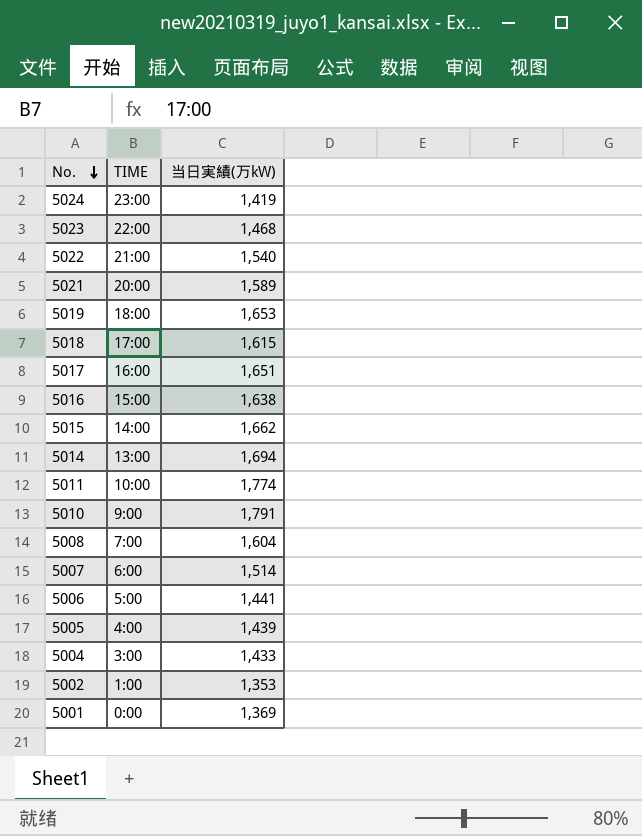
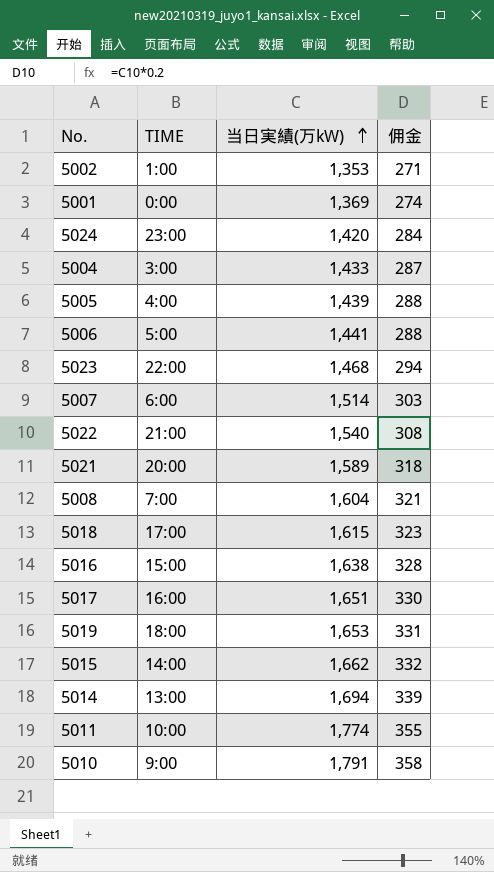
row order: No. descending -> 当日実績(万kW) ascending
column 佣金 | formula: none -> [当日実績(万kW)] * 0.2
5024 | 当日実績(万kW): 1,419 -> 1,420

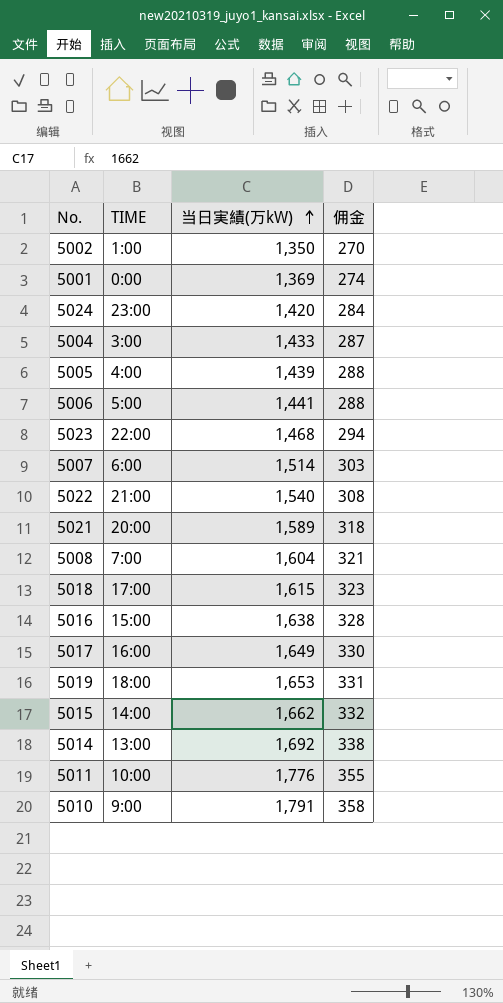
5002 | 当日実績(万kW): 1,353 -> 1,350
5002 | 佣金: 271 -> 270
5017 | 当日実績(万kW): 1,651 -> 1,649
5014 | 当日実績(万kW): 1,694 -> 1,692
5014 | 佣金: 339 -> 338
5011 | 当日実績(万kW): 1,774 -> 1,776

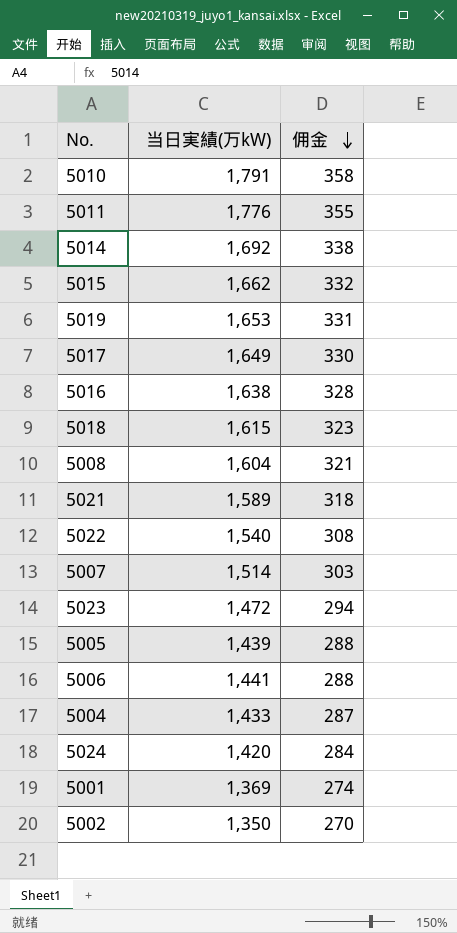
row order: 当日実績(万kW) ascending -> 佣金 descending
column TIME | position: 2 -> none
5023 | 当日実績(万kW): 1,468 -> 1,472

